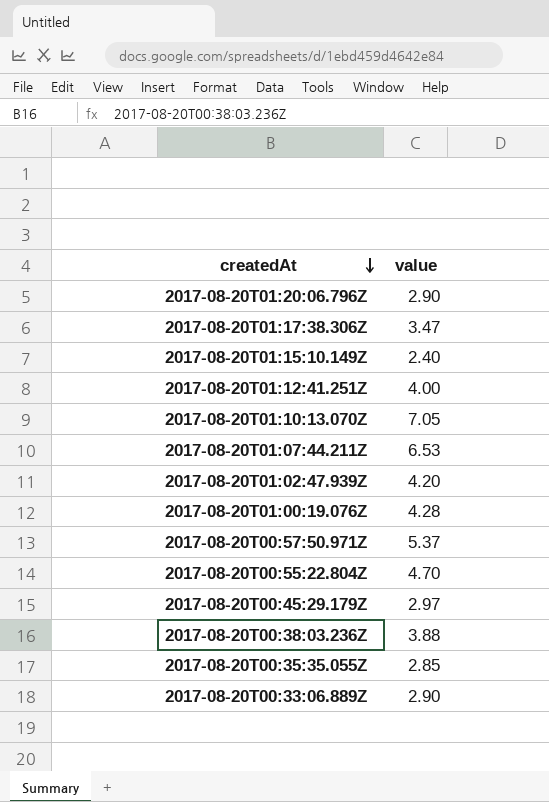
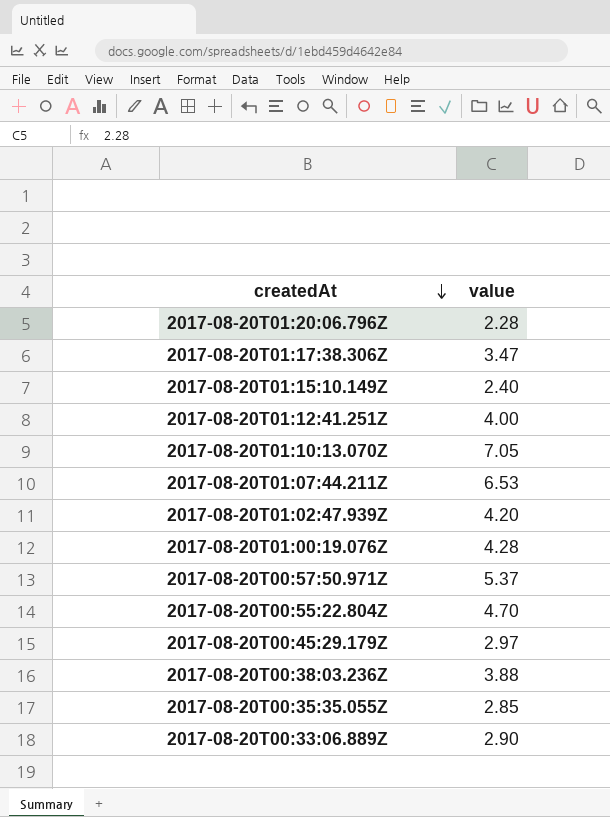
2017-08-20T01:20:06.796Z | value: 2.90 -> 2.28

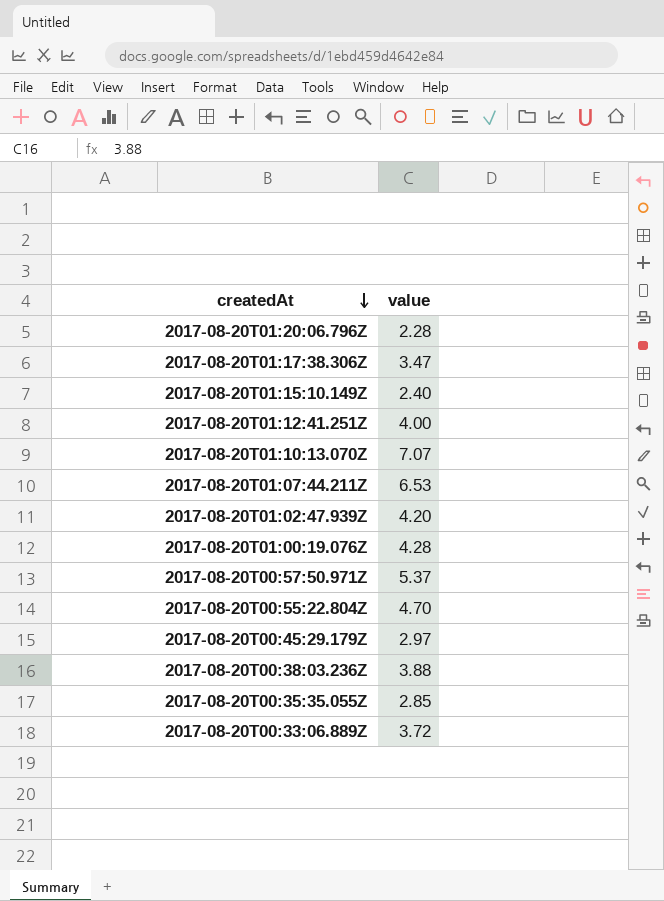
2017-08-20T01:10:13.070Z | value: 7.05 -> 7.07
2017-08-20T00:33:06.889Z | value: 2.90 -> 3.72

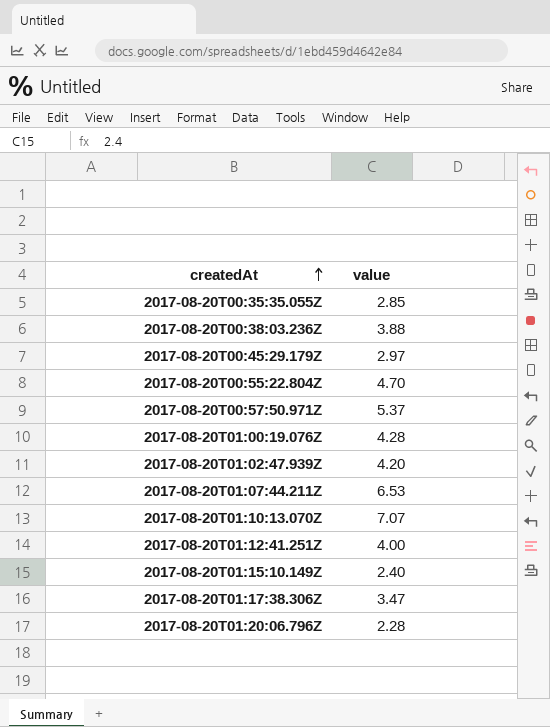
row order: createdAt descending -> createdAt ascending
row 2017-08-20T00:33:06.889Z: 3.72 -> none

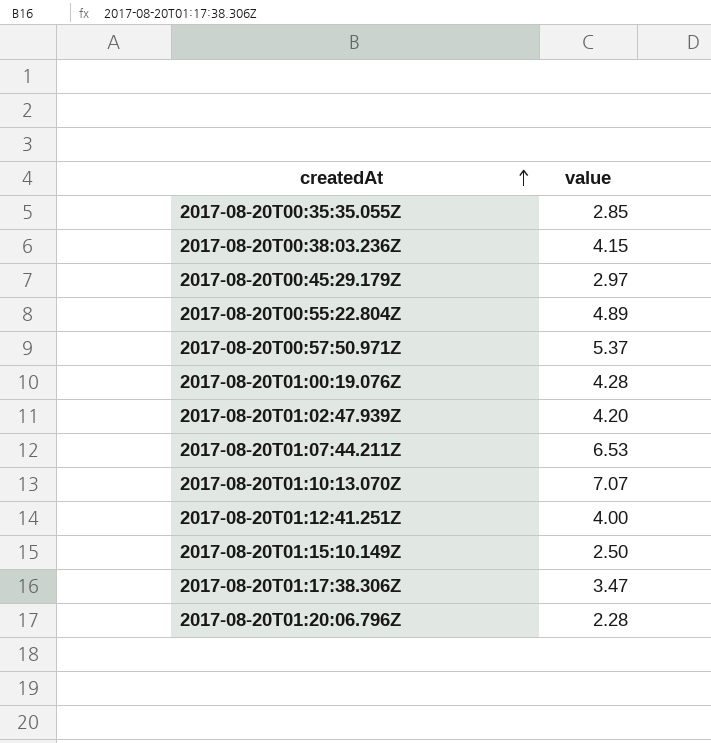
2017-08-20T00:38:03.236Z | value: 3.88 -> 4.15
2017-08-20T00:55:22.804Z | value: 4.70 -> 4.89
2017-08-20T01:15:10.149Z | value: 2.40 -> 2.50

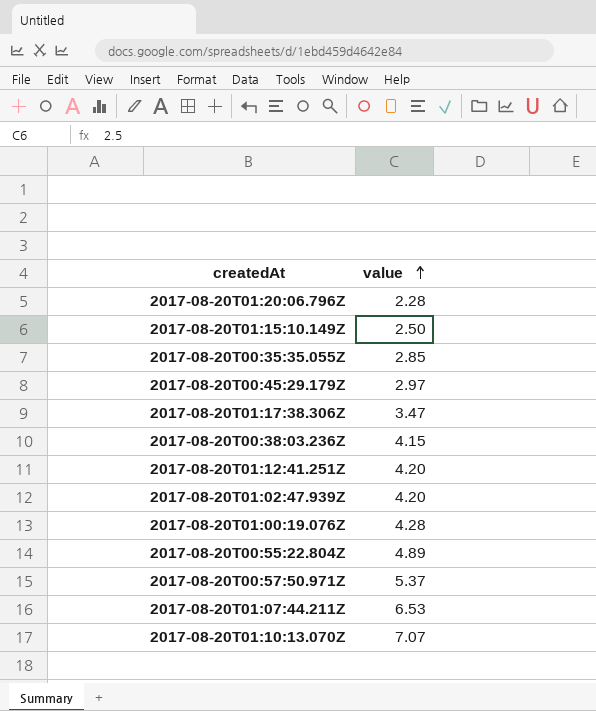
row order: createdAt ascending -> value ascending
2017-08-20T01:12:41.251Z | value: 4.00 -> 4.20

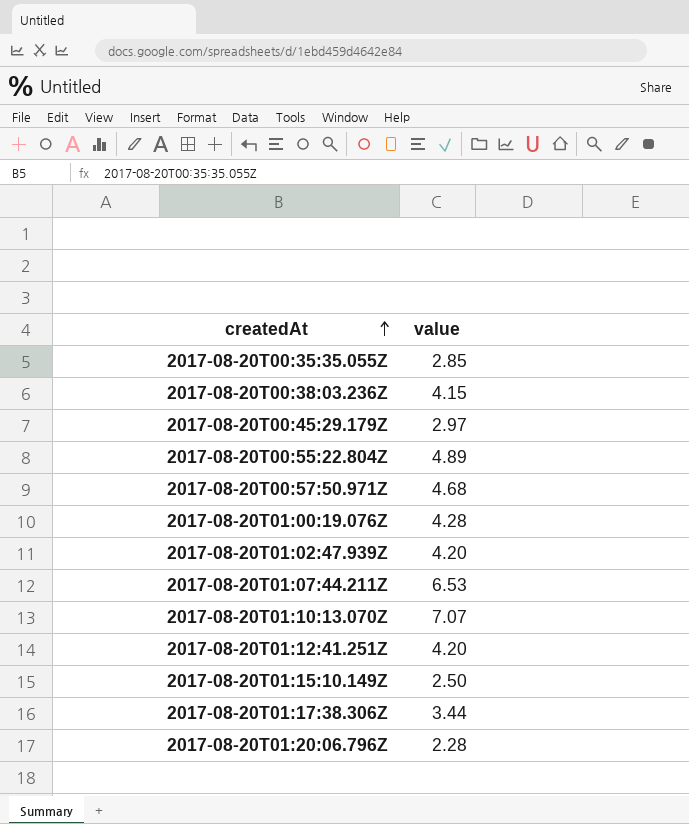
row order: value ascending -> createdAt ascending
2017-08-20T00:57:50.971Z | value: 5.37 -> 4.68
2017-08-20T01:17:38.306Z | value: 3.47 -> 3.44

